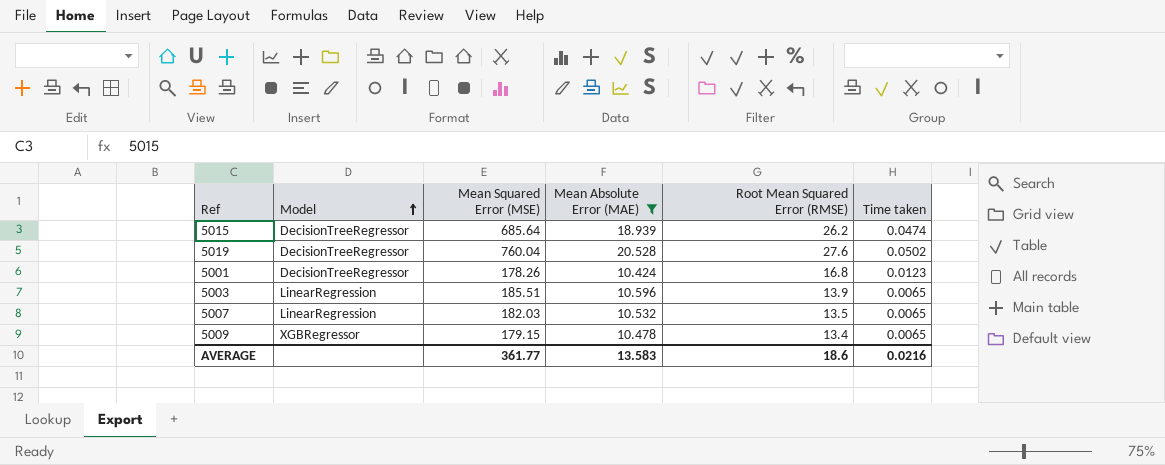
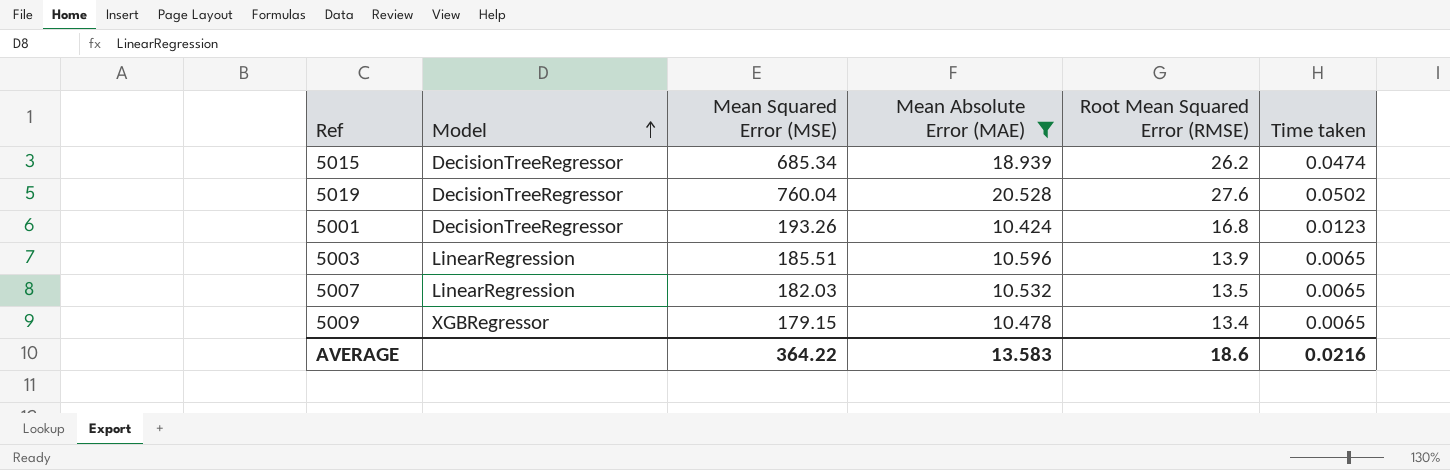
5015 | Mean Squared Error (MSE): 685.64 -> 685.34
5001 | Mean Squared Error (MSE): 178.26 -> 193.26
AVERAGE | Mean Squared Error (MSE): 361.77 -> 364.22

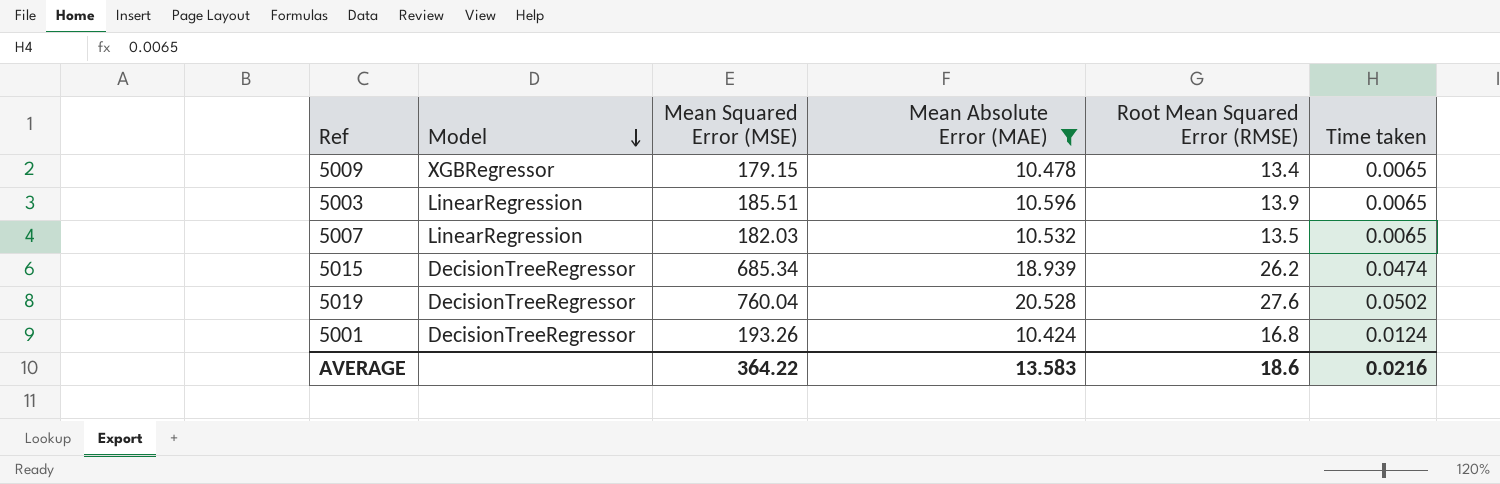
row order: Model ascending -> Model descending
5001 | Time taken: 0.0123 -> 0.0124

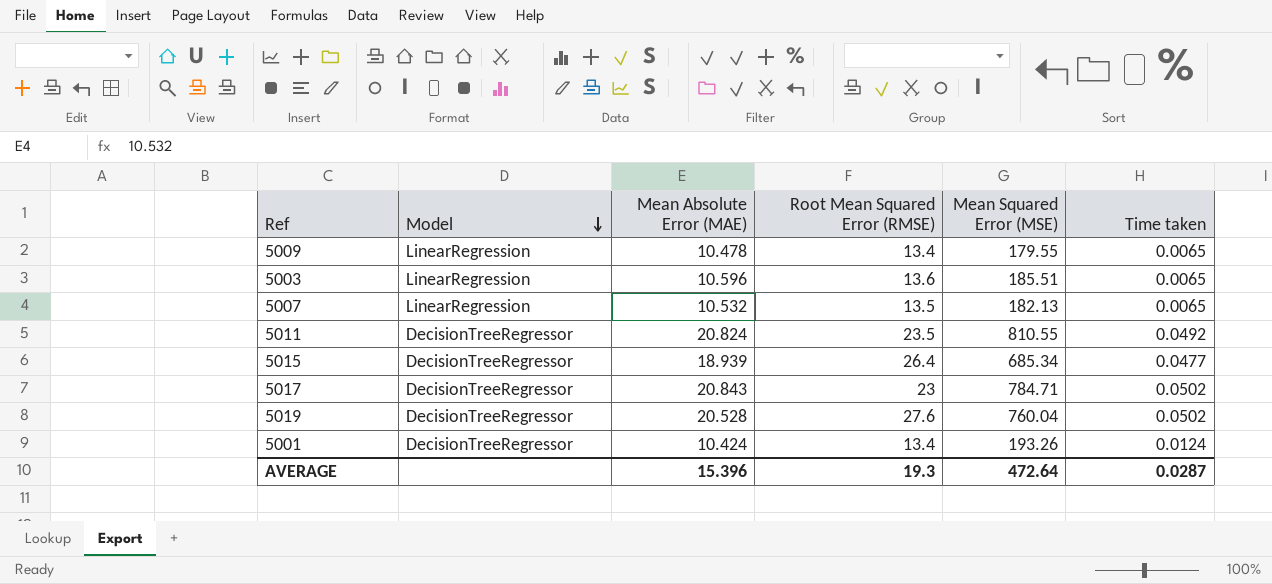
filter: Mean Absolute Error (MAE) <= 20.528 -> none
column Mean Squared Error (MSE) | position: 3 -> 5
5009 | Model: XGBRegressor -> LinearRegression
5009 | Mean Squared Error (MSE): 179.15 -> 179.55
5003 | Root Mean Squared Error (RMSE): 13.9 -> 13.6
5007 | Mean Squared Error (MSE): 182.03 -> 182.13
5015 | Root Mean Squared Error (RMSE): 26.2 -> 26.4
5015 | Time taken: 0.0474 -> 0.0477
5001 | Root Mean Squared Error (RMSE): 16.8 -> 13.4
AVERAGE | Mean Absolute Error (MAE): 13.583 -> 15.396
AVERAGE | Root Mean Squared Error (RMSE): 18.6 -> 19.3
AVERAGE | Mean Squared Error (MSE): 364.22 -> 472.64
AVERAGE | Time taken: 0.0216 -> 0.0287

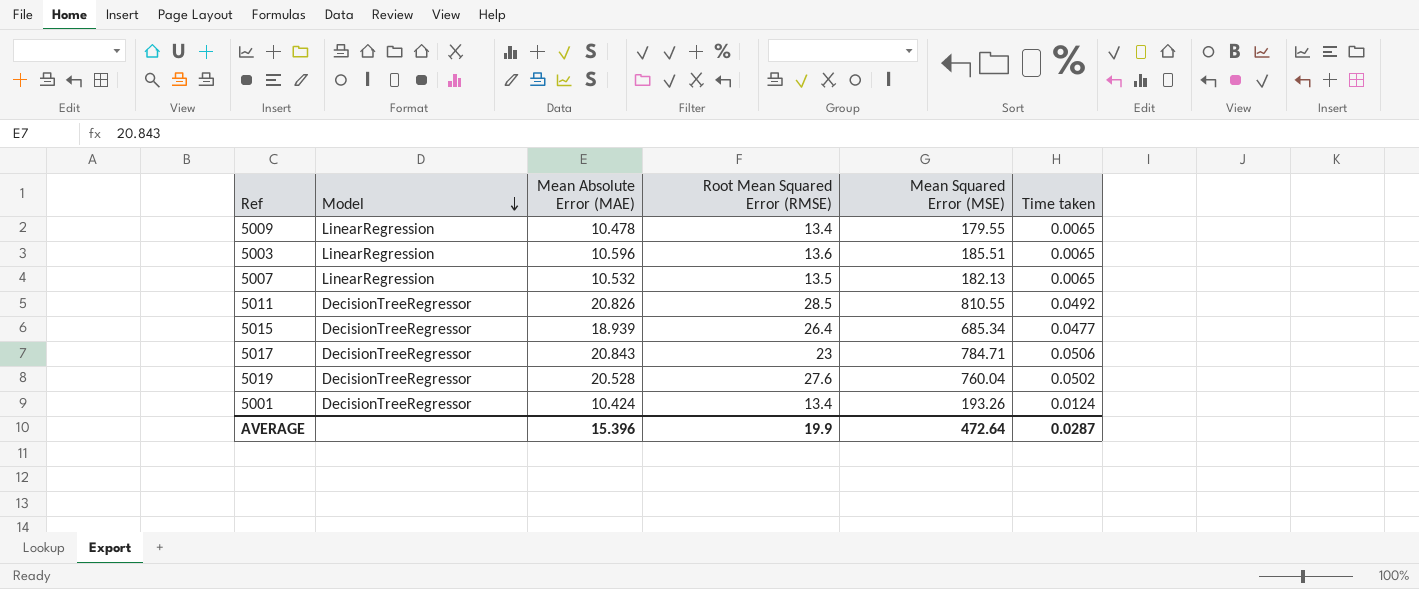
5011 | Mean Absolute Error (MAE): 20.824 -> 20.826
5011 | Root Mean Squared Error (RMSE): 23.5 -> 28.5
5017 | Time taken: 0.0502 -> 0.0506
AVERAGE | Root Mean Squared Error (RMSE): 19.3 -> 19.9

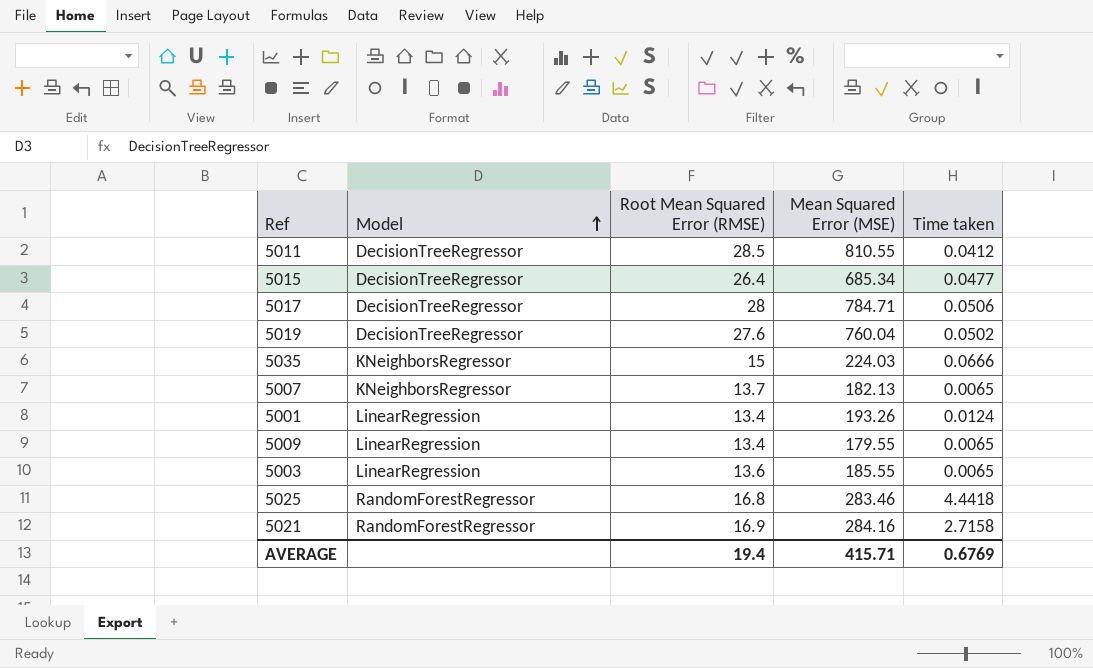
row order: Model descending -> Model ascending
column Mean Absolute Error (MAE) | position: 3 -> none
5011 | Time taken: 0.0492 -> 0.0412
5017 | Root Mean Squared Error (RMSE): 23 -> 28
row 5035: none -> KNeighborsRegressor | 15 | 224.03 | 0.0666
5007 | Model: LinearRegression -> KNeighborsRegressor
5007 | Root Mean Squared Error (RMSE): 13.5 -> 13.7
5001 | Model: DecisionTreeRegressor -> LinearRegression
5003 | Mean Squared Error (MSE): 185.51 -> 185.55
row 5025: none -> RandomForestRegressor | 16.8 | 283.46 | 4.4418
row 5021: none -> RandomForestRegressor | 16.9 | 284.16 | 2.7158
AVERAGE | Root Mean Squared Error (RMSE): 19.9 -> 19.4
AVERAGE | Mean Squared Error (MSE): 472.64 -> 415.71
AVERAGE | Time taken: 0.0287 -> 0.6769

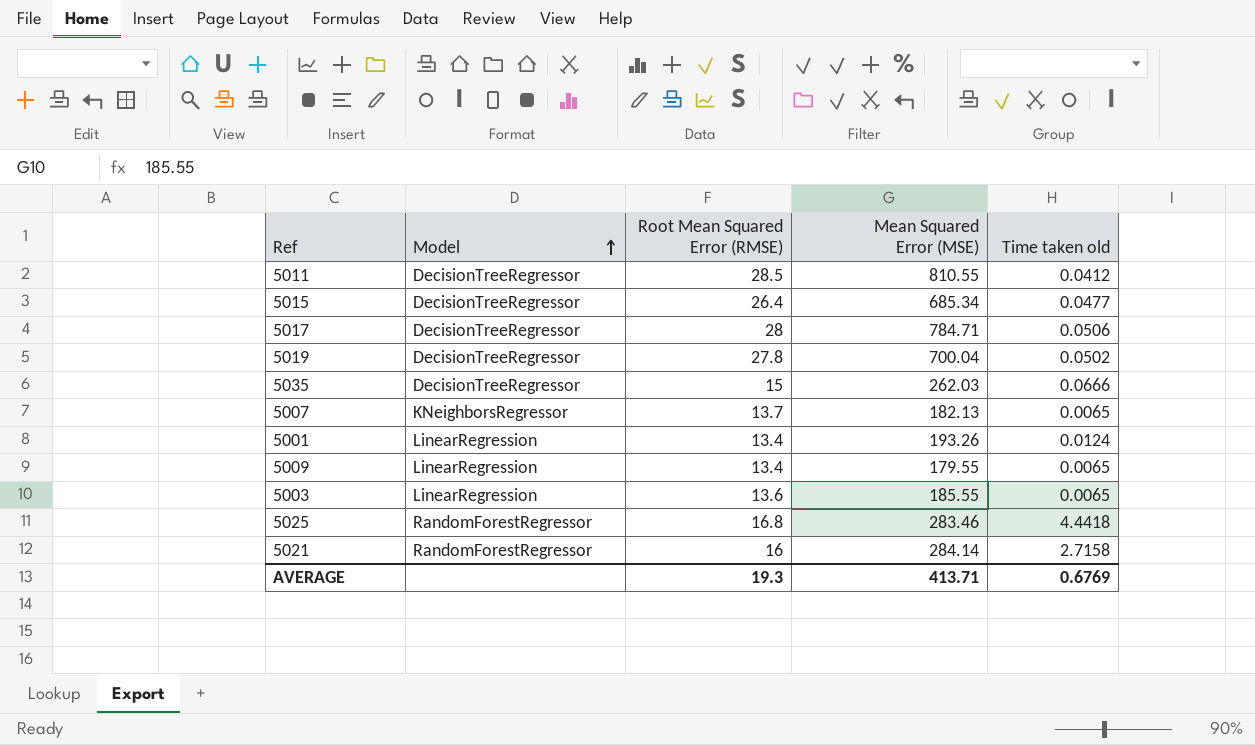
column name: Time taken -> Time taken old
5019 | Root Mean Squared Error (RMSE): 27.6 -> 27.8
5019 | Mean Squared Error (MSE): 760.04 -> 700.04
5035 | Model: KNeighborsRegressor -> DecisionTreeRegressor
5035 | Mean Squared Error (MSE): 224.03 -> 262.03
5021 | Root Mean Squared Error (RMSE): 16.9 -> 16
5021 | Mean Squared Error (MSE): 284.16 -> 284.14
AVERAGE | Root Mean Squared Error (RMSE): 19.4 -> 19.3
AVERAGE | Mean Squared Error (MSE): 415.71 -> 413.71

